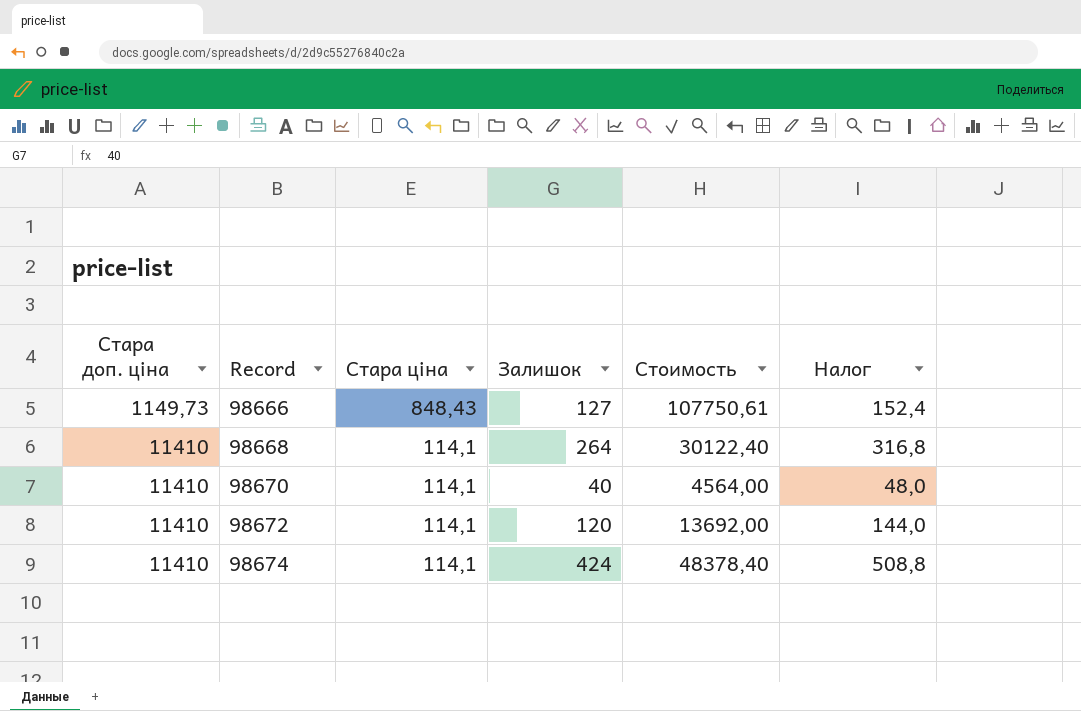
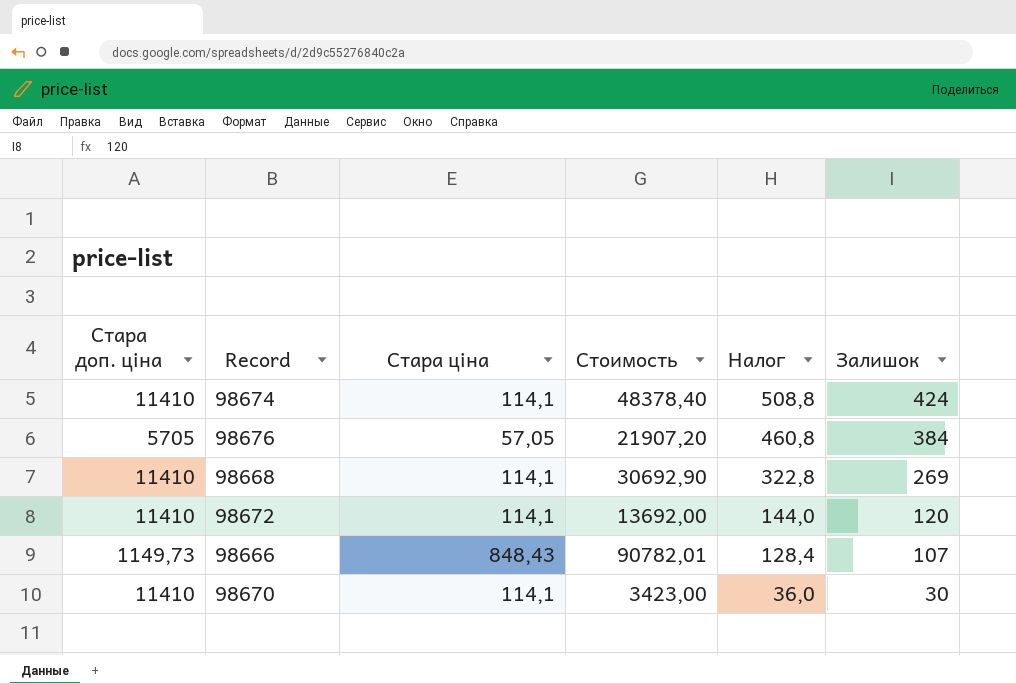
row order: Стара доп. ціна ascending -> Налог descending
column Залишок | position: 4 -> 6
row 98676: none -> 5705 | 57,05 | 21907,20 | 460,8 | 384
98668 | Стоимость: 30122,40 -> 30692,90
98668 | Налог: 316,8 -> 322,8
98668 | Залишок: 264 -> 269
98666 | Стоимость: 107750,61 -> 90782,01
98666 | Налог: 152,4 -> 128,4
98666 | Залишок: 127 -> 107
98670 | Стоимость: 4564,00 -> 3423,00
98670 | Налог: 48,0 -> 36,0
98670 | Залишок: 40 -> 30

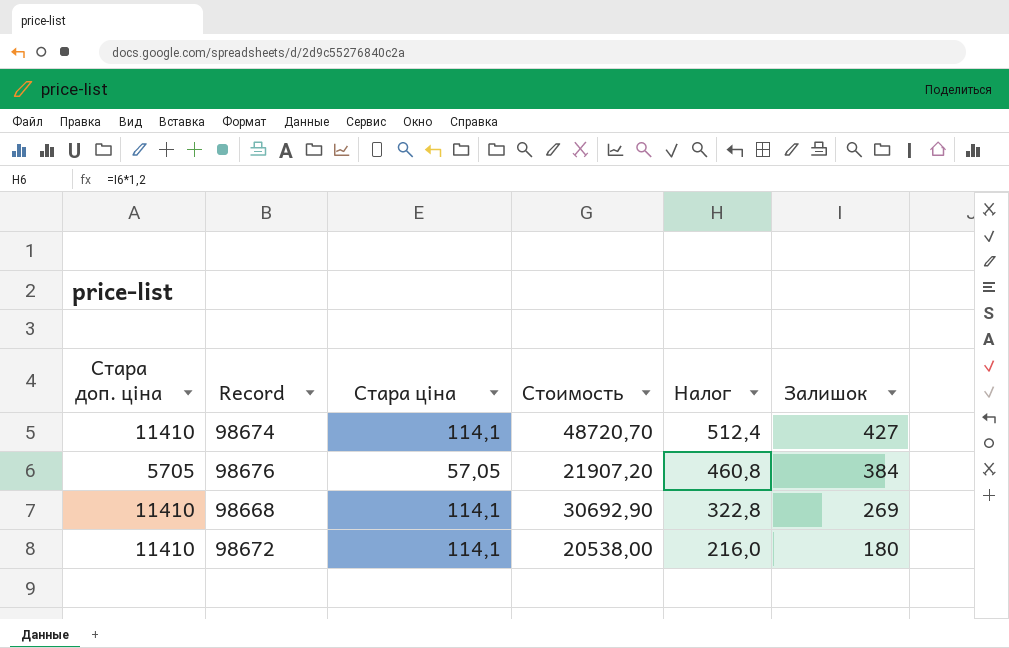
row 98666: 1149,73 | 848,43 | 90782,01 | 128,4 | 107 -> none
row 98670: 11410 | 114,1 | 3423,00 | 36,0 | 30 -> none
98674 | Стоимость: 48378,40 -> 48720,70
98674 | Налог: 508,8 -> 512,4
98674 | Залишок: 424 -> 427
98672 | Стоимость: 13692,00 -> 20538,00
98672 | Налог: 144,0 -> 216,0
98672 | Залишок: 120 -> 180

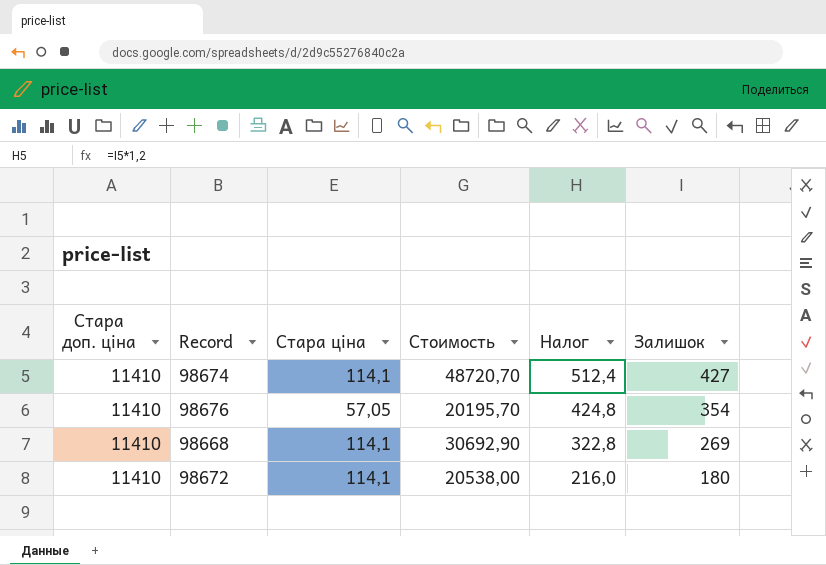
98676 | Стара доп. ціна: 5705 -> 11410
98676 | Стоимость: 21907,20 -> 20195,70
98676 | Налог: 460,8 -> 424,8
98676 | Залишок: 384 -> 354

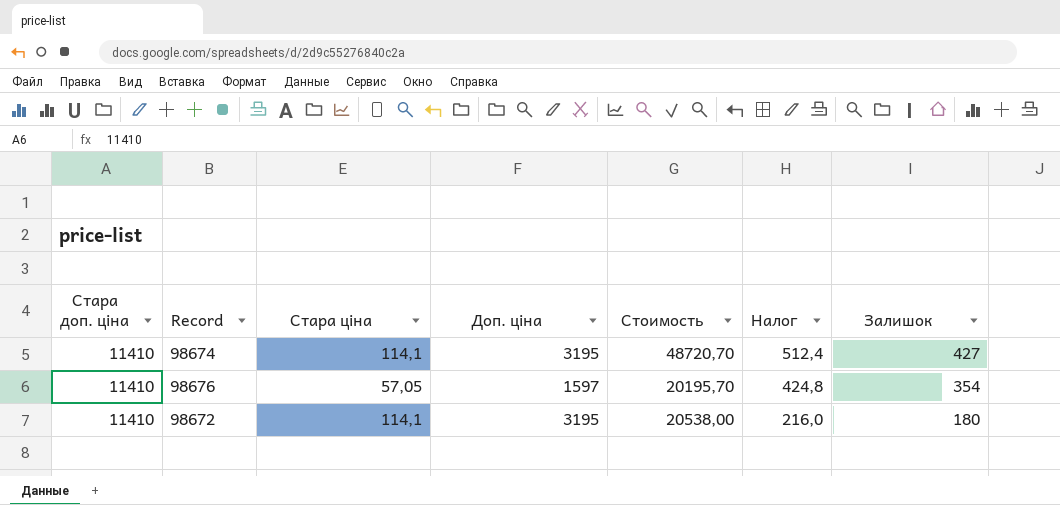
column Доп. ціна | position: none -> 4
row 98668: 11410 | 114,1 | 30692,90 | 322,8 | 269 -> none

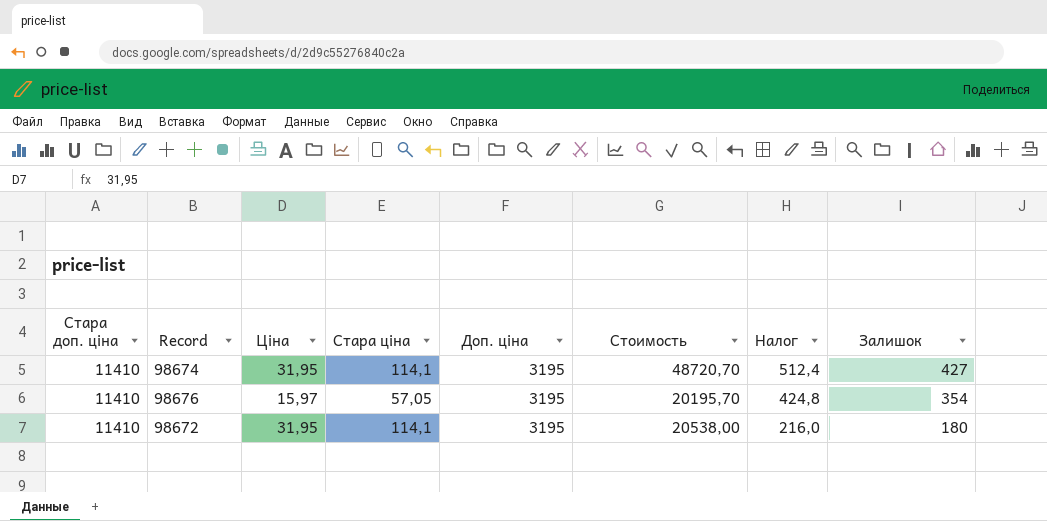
column Ціна | position: none -> 3
98676 | Доп. ціна: 1597 -> 3195

